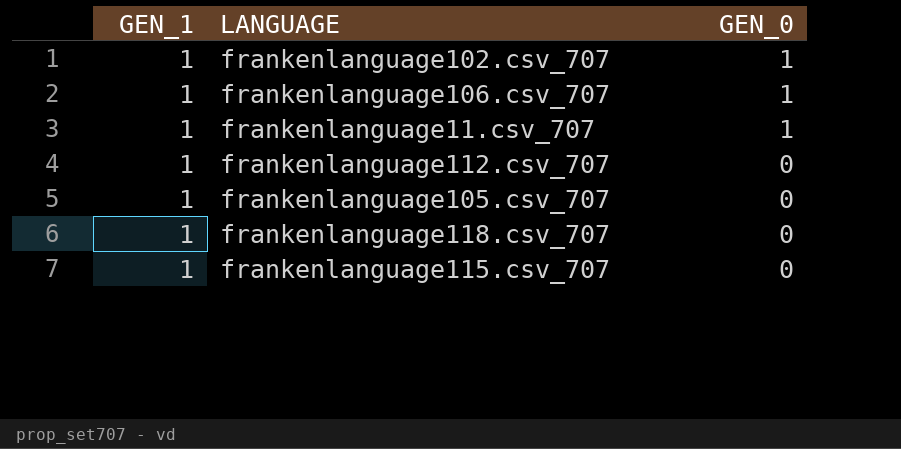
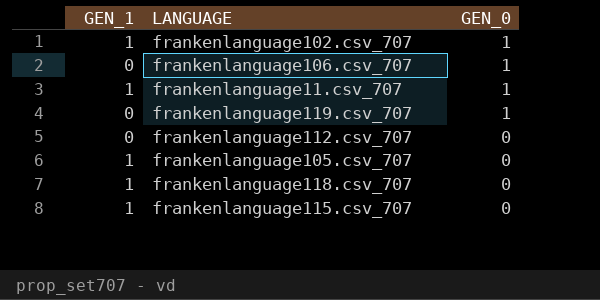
frankenlanguage106.csv_707 | GEN_1: 1 -> 0
row frankenlanguage119.csv_707: none -> 0 | 1
frankenlanguage112.csv_707 | GEN_1: 1 -> 0

